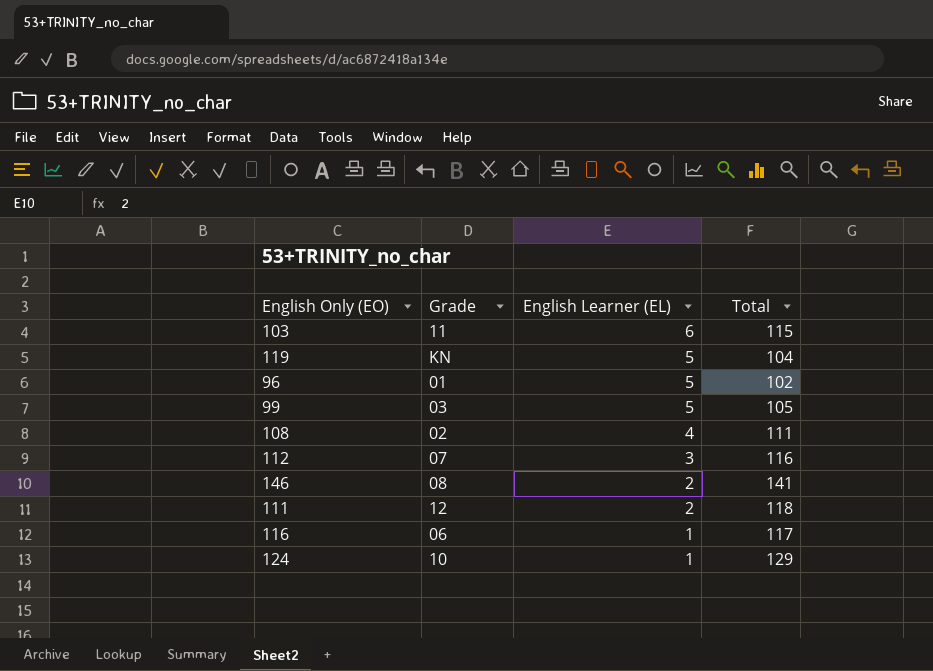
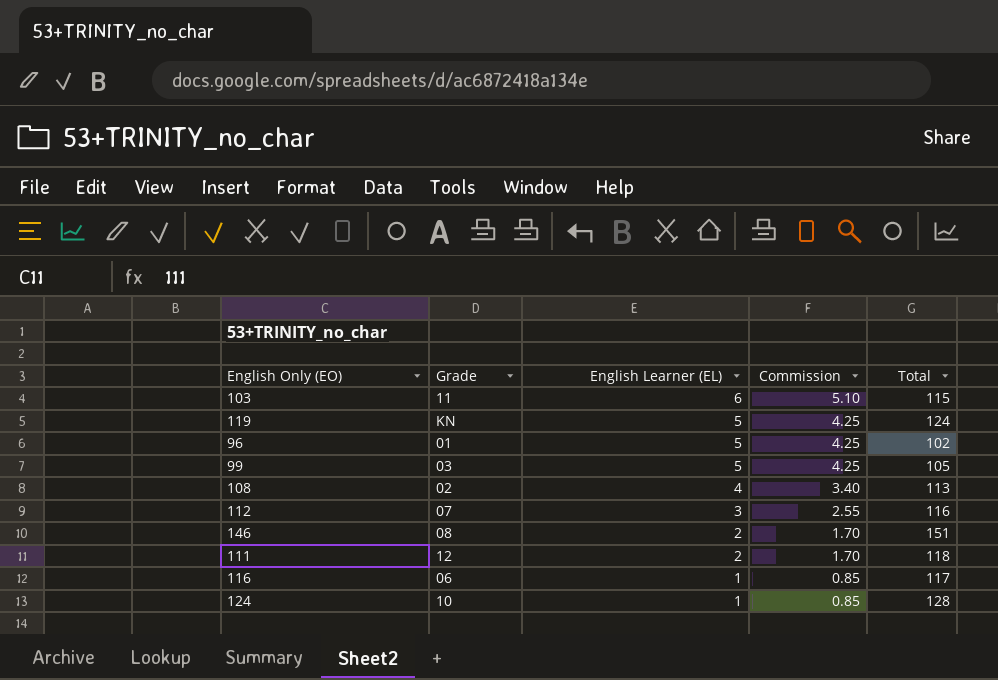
column Commission | formula: none -> [English Learner (EL)] * 0.85
119 | Total: 104 -> 124
108 | Total: 111 -> 113
146 | Total: 141 -> 151
124 | Total: 129 -> 128

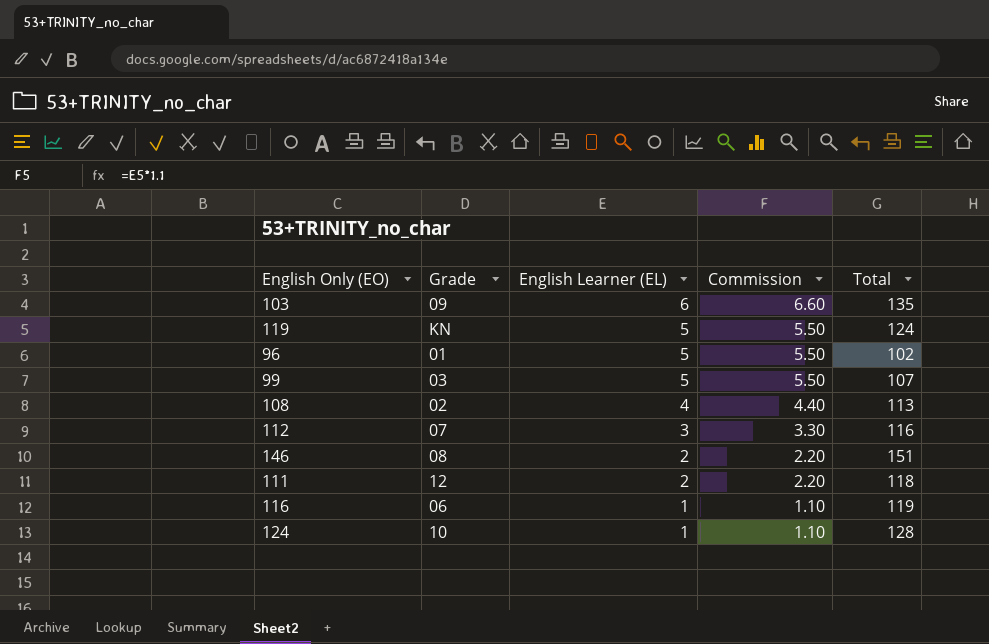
column Commission | formula: [English Learner (EL)] * 0.85 -> [English Learner (EL)] * 1.1
103 | Grade: 11 -> 09
103 | Total: 115 -> 135
99 | Total: 105 -> 107
116 | Total: 117 -> 119

